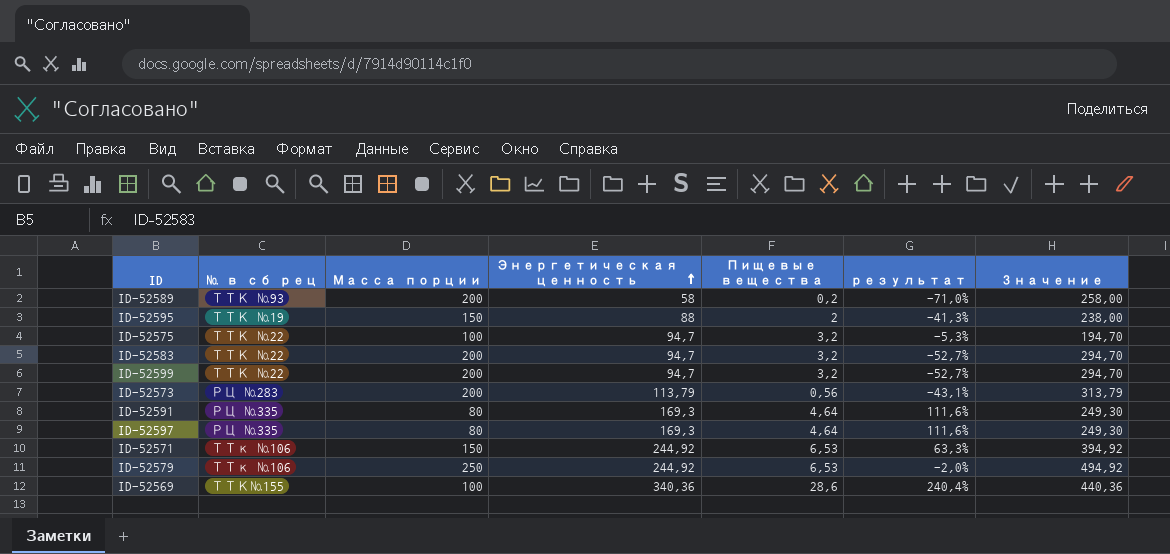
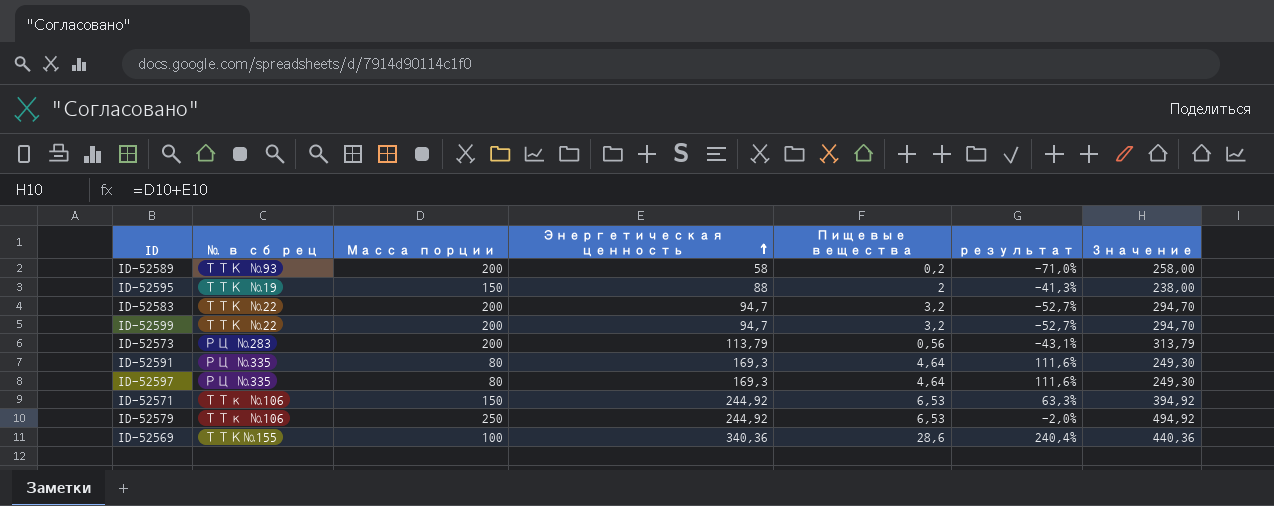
row ID-52575: ТТК №22 | 100 | 94,7 | 3,2 | -5,3% | 194,70 -> none

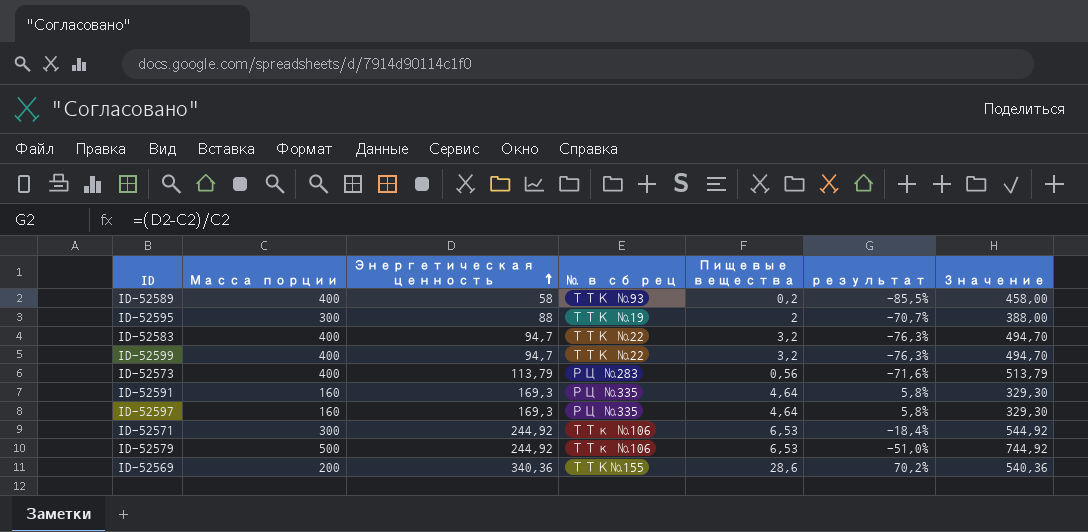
column № в сб рец | position: 2 -> 4
ID-52589 | Масса порции: 200 -> 400
ID-52589 | результат: -71,0% -> -85,5%
ID-52589 | Значение: 258,00 -> 458,00
ID-52595 | Масса порции: 150 -> 300
ID-52595 | результат: -41,3% -> -70,7%
ID-52595 | Значение: 238,00 -> 388,00
ID-52583 | Масса порции: 200 -> 400
ID-52583 | результат: -52,7% -> -76,3%
ID-52583 | Значение: 294,70 -> 494,70
ID-52599 | Масса порции: 200 -> 400
ID-52599 | результат: -52,7% -> -76,3%
ID-52599 | Значение: 294,70 -> 494,70
ID-52573 | Масса порции: 200 -> 400
ID-52573 | результат: -43,1% -> -71,6%
ID-52573 | Значение: 313,79 -> 513,79
ID-52591 | Масса порции: 80 -> 160
ID-52591 | результат: 111,6% -> 5,8%
ID-52591 | Значение: 249,30 -> 329,30
ID-52597 | Масса порции: 80 -> 160
ID-52597 | результат: 111,6% -> 5,8%
ID-52597 | Значение: 249,30 -> 329,30
ID-52571 | Масса порции: 150 -> 300
ID-52571 | результат: 63,3% -> -18,4%
ID-52571 | Значение: 394,92 -> 544,92
ID-52579 | Масса порции: 250 -> 500
ID-52579 | результат: -2,0% -> -51,0%
ID-52579 | Значение: 494,92 -> 744,92
ID-52569 | Масса порции: 100 -> 200
ID-52569 | результат: 240,4% -> 70,2%
ID-52569 | Значение: 440,36 -> 540,36

